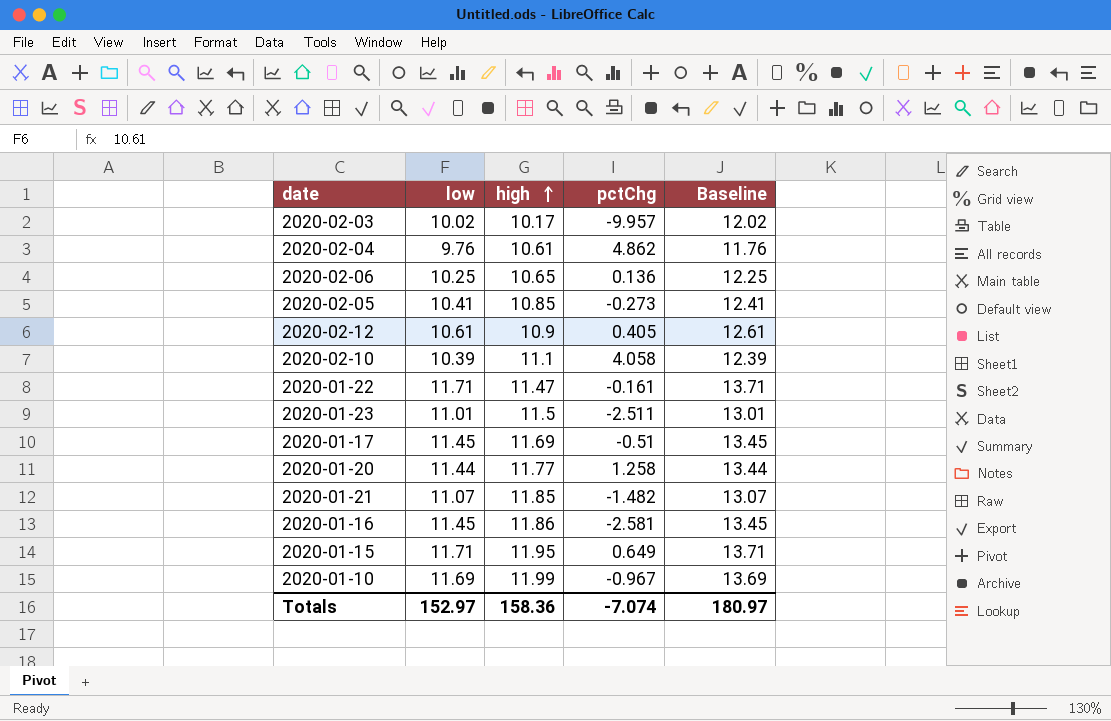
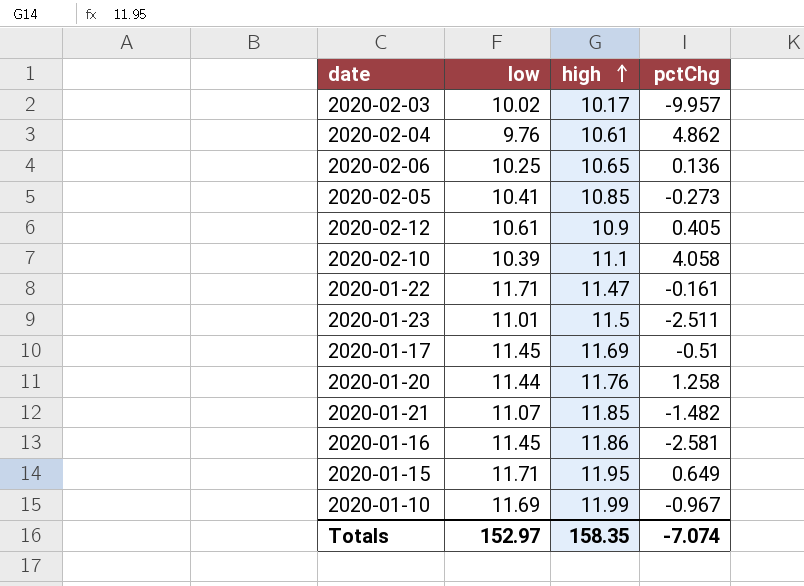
column Baseline | formula: [low] + 2 -> none
2020-01-20 | high: 11.77 -> 11.76
Totals | high: 158.36 -> 158.35

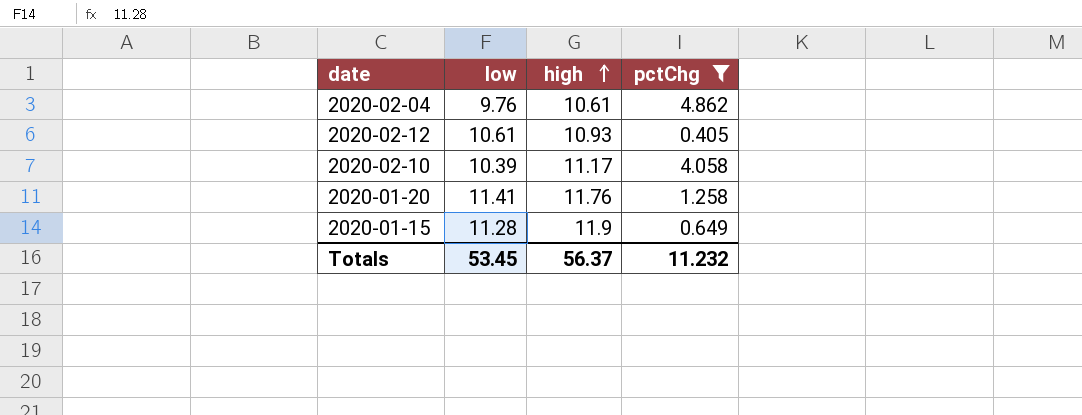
filter: none -> pctChg >= 0.405
2020-02-12 | high: 10.9 -> 10.93
2020-02-10 | high: 11.1 -> 11.17
2020-01-20 | low: 11.44 -> 11.41
2020-01-15 | low: 11.71 -> 11.28
2020-01-15 | high: 11.95 -> 11.9
Totals | low: 152.97 -> 53.45
Totals | high: 158.35 -> 56.37
Totals | pctChg: -7.074 -> 11.232

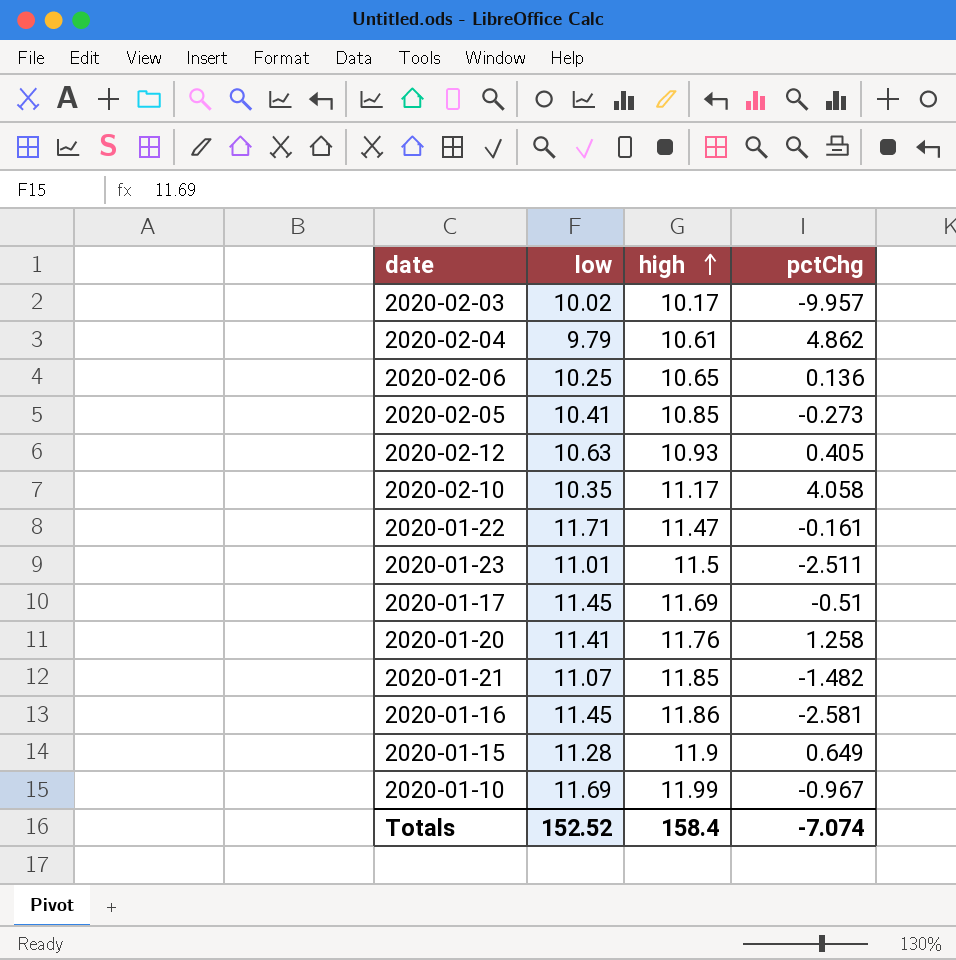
filter: pctChg >= 0.405 -> none
2020-02-04 | low: 9.76 -> 9.79
2020-02-12 | low: 10.61 -> 10.63
2020-02-10 | low: 10.39 -> 10.35
Totals | low: 53.45 -> 152.52
Totals | high: 56.37 -> 158.4
Totals | pctChg: 11.232 -> -7.074

